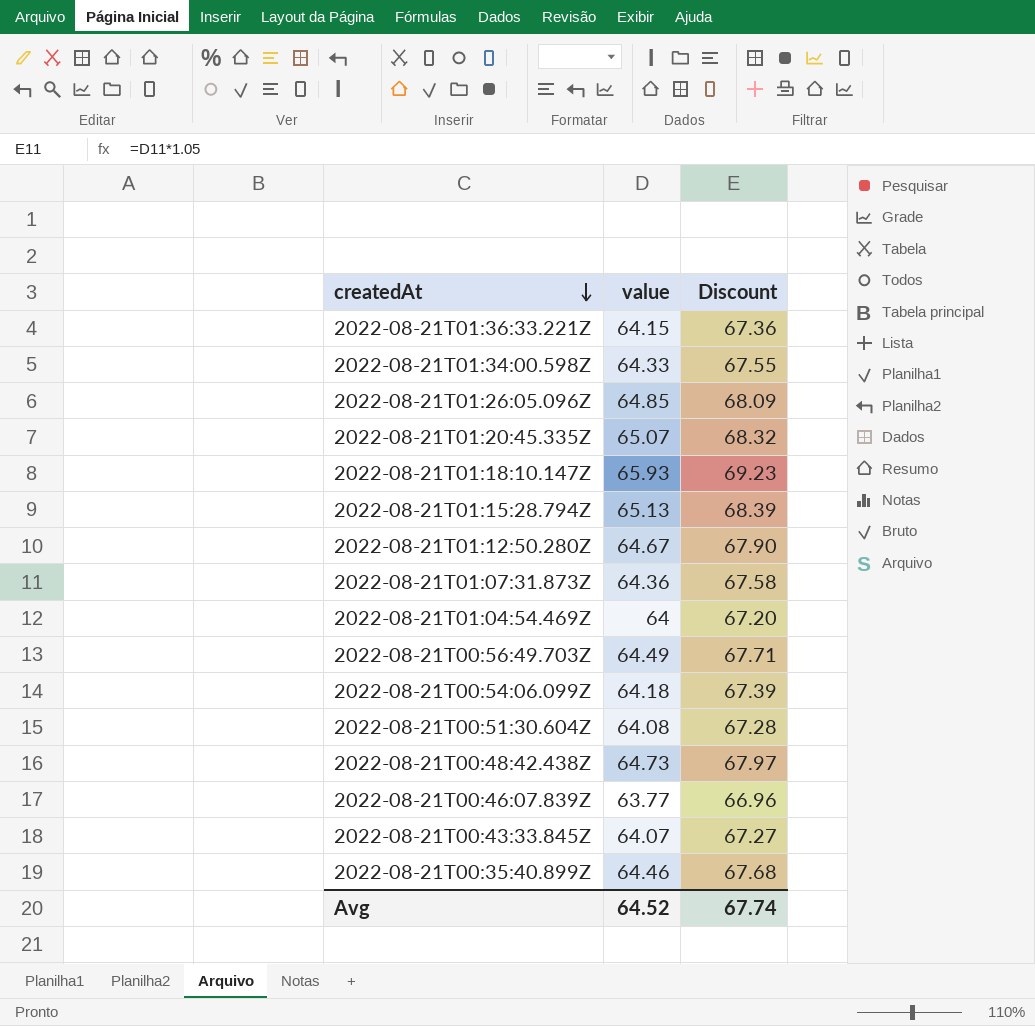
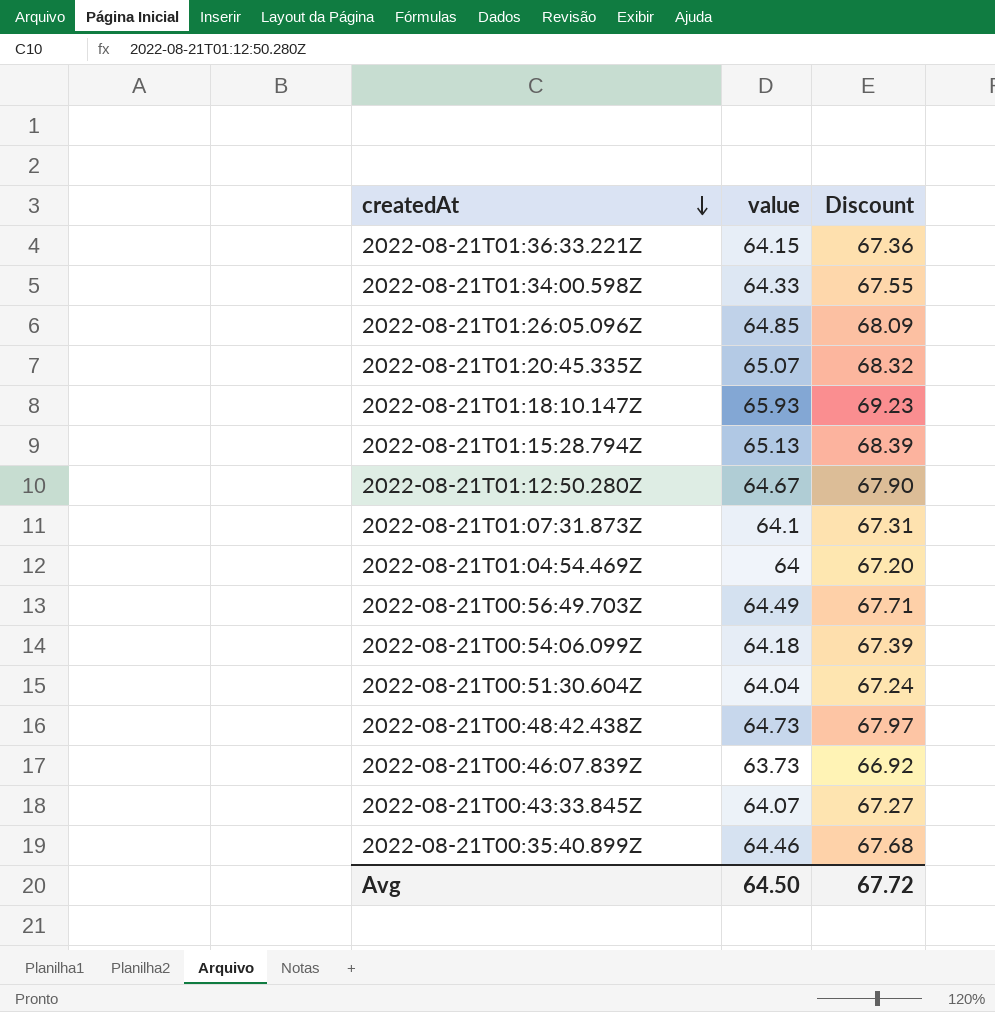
2022-08-21T01:07:31.873Z | value: 64.36 -> 64.1
2022-08-21T01:07:31.873Z | Discount: 67.58 -> 67.31
2022-08-21T00:51:30.604Z | value: 64.08 -> 64.04
2022-08-21T00:51:30.604Z | Discount: 67.28 -> 67.24
2022-08-21T00:46:07.839Z | value: 63.77 -> 63.73
2022-08-21T00:46:07.839Z | Discount: 66.96 -> 66.92
Avg | value: 64.52 -> 64.50
Avg | Discount: 67.74 -> 67.72

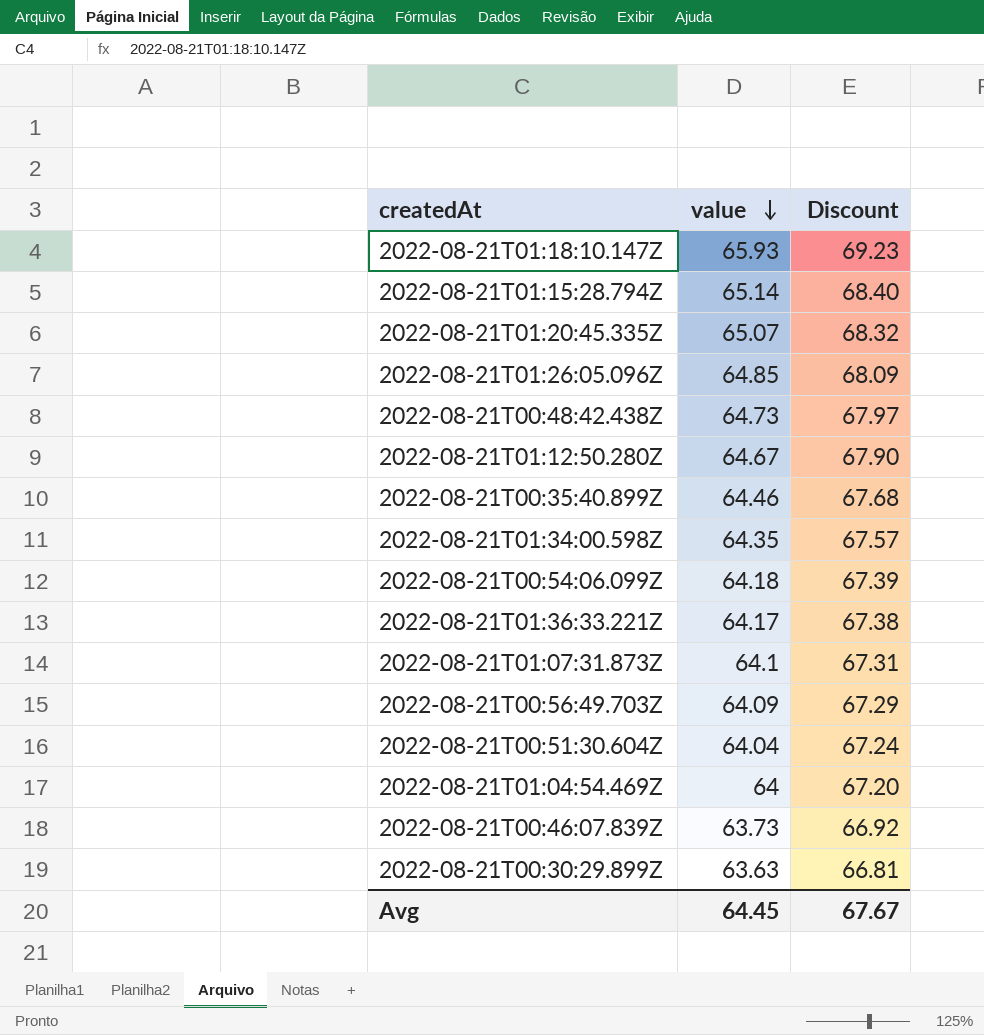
row order: createdAt descending -> value descending
row 2022-08-21T00:43:33.845Z: 64.07 | 67.27 -> none
2022-08-21T01:15:28.794Z | value: 65.13 -> 65.14
2022-08-21T01:15:28.794Z | Discount: 68.39 -> 68.40
2022-08-21T01:34:00.598Z | value: 64.33 -> 64.35
2022-08-21T01:34:00.598Z | Discount: 67.55 -> 67.57
2022-08-21T01:36:33.221Z | value: 64.15 -> 64.17
2022-08-21T01:36:33.221Z | Discount: 67.36 -> 67.38
2022-08-21T00:56:49.703Z | value: 64.49 -> 64.09
2022-08-21T00:56:49.703Z | Discount: 67.71 -> 67.29
row 2022-08-21T00:30:29.899Z: none -> 63.63 | 66.81
Avg | value: 64.50 -> 64.45
Avg | Discount: 67.72 -> 67.67

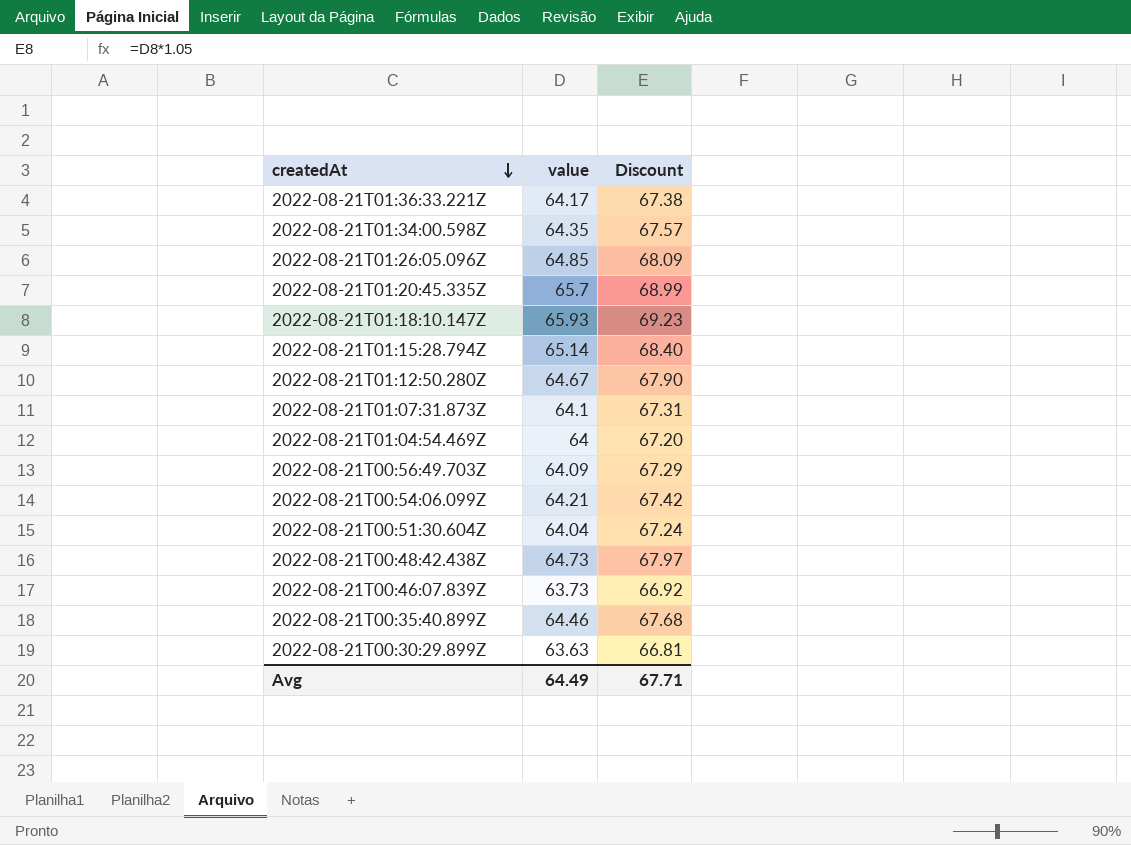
row order: value descending -> createdAt descending
2022-08-21T01:20:45.335Z | value: 65.07 -> 65.7
2022-08-21T01:20:45.335Z | Discount: 68.32 -> 68.99
2022-08-21T00:54:06.099Z | value: 64.18 -> 64.21
2022-08-21T00:54:06.099Z | Discount: 67.39 -> 67.42
Avg | value: 64.45 -> 64.49
Avg | Discount: 67.67 -> 67.71

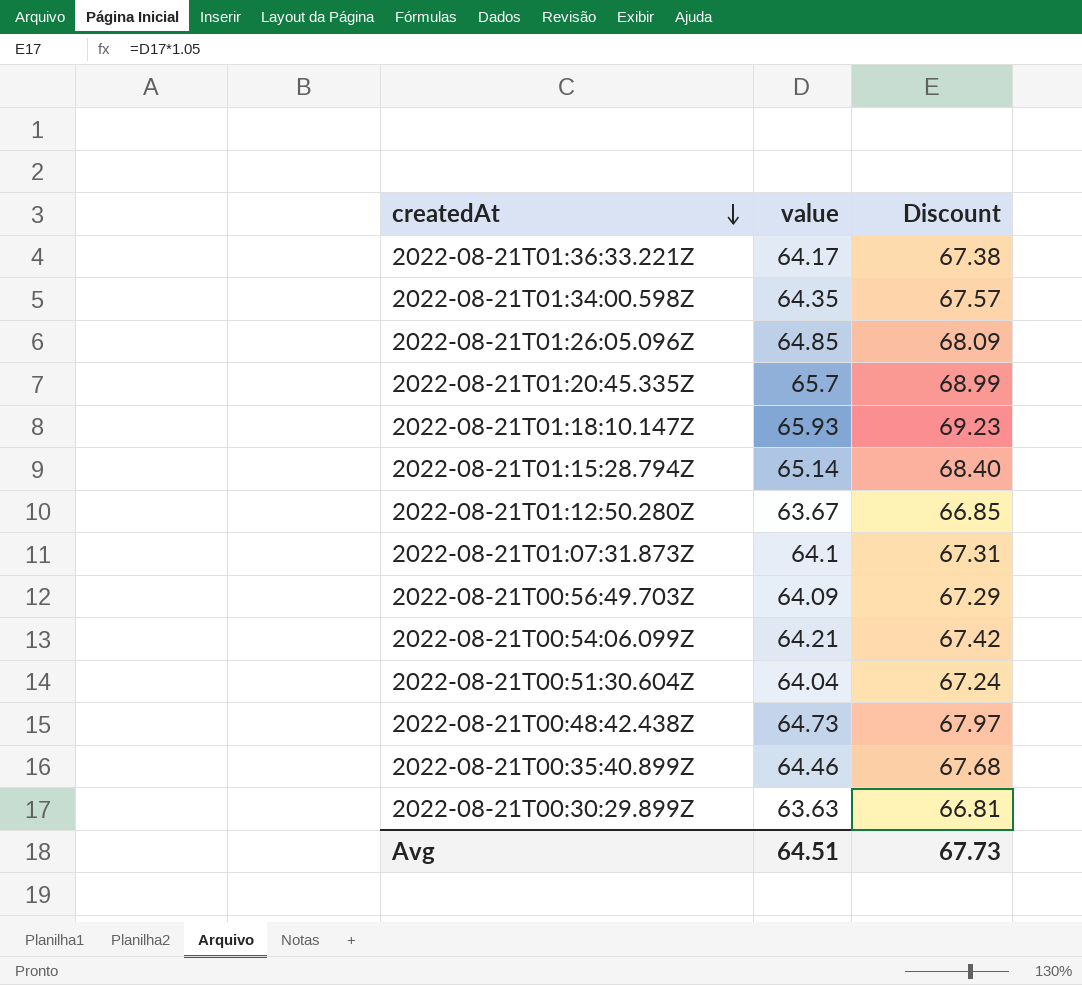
row 2022-08-21T01:04:54.469Z: 64 | 67.20 -> none
row 2022-08-21T00:46:07.839Z: 63.73 | 66.92 -> none
2022-08-21T01:12:50.280Z | value: 64.67 -> 63.67
2022-08-21T01:12:50.280Z | Discount: 67.90 -> 66.85
Avg | value: 64.49 -> 64.51
Avg | Discount: 67.71 -> 67.73

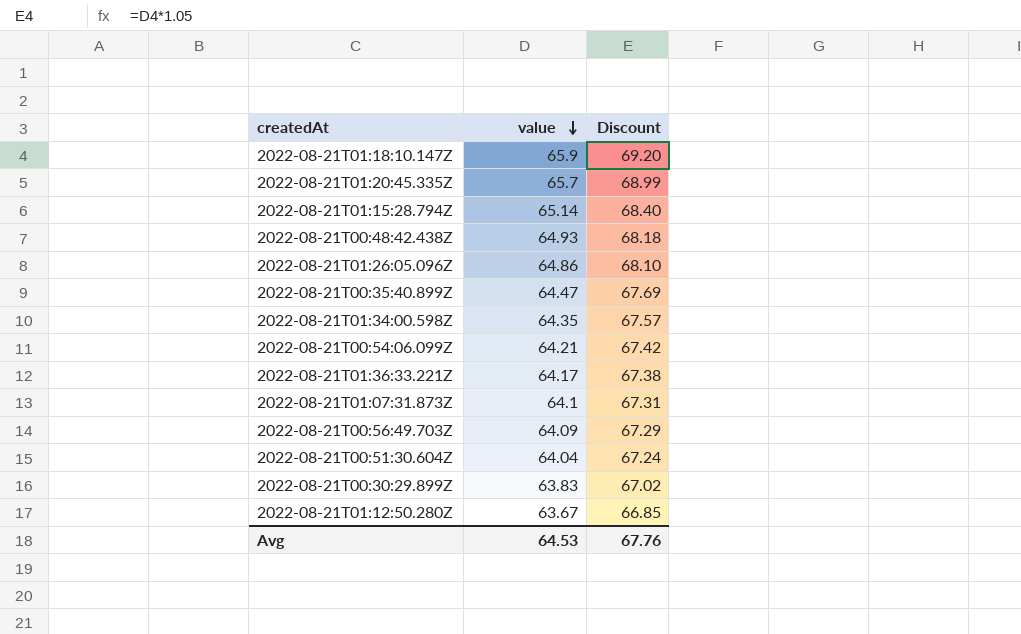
row order: createdAt descending -> value descending
2022-08-21T01:18:10.147Z | value: 65.93 -> 65.9
2022-08-21T01:18:10.147Z | Discount: 69.23 -> 69.20
2022-08-21T00:48:42.438Z | value: 64.73 -> 64.93
2022-08-21T00:48:42.438Z | Discount: 67.97 -> 68.18
2022-08-21T01:26:05.096Z | value: 64.85 -> 64.86
2022-08-21T01:26:05.096Z | Discount: 68.09 -> 68.10
2022-08-21T00:35:40.899Z | value: 64.46 -> 64.47
2022-08-21T00:35:40.899Z | Discount: 67.68 -> 67.69
2022-08-21T00:30:29.899Z | value: 63.63 -> 63.83
2022-08-21T00:30:29.899Z | Discount: 66.81 -> 67.02
Avg | value: 64.51 -> 64.53
Avg | Discount: 67.73 -> 67.76

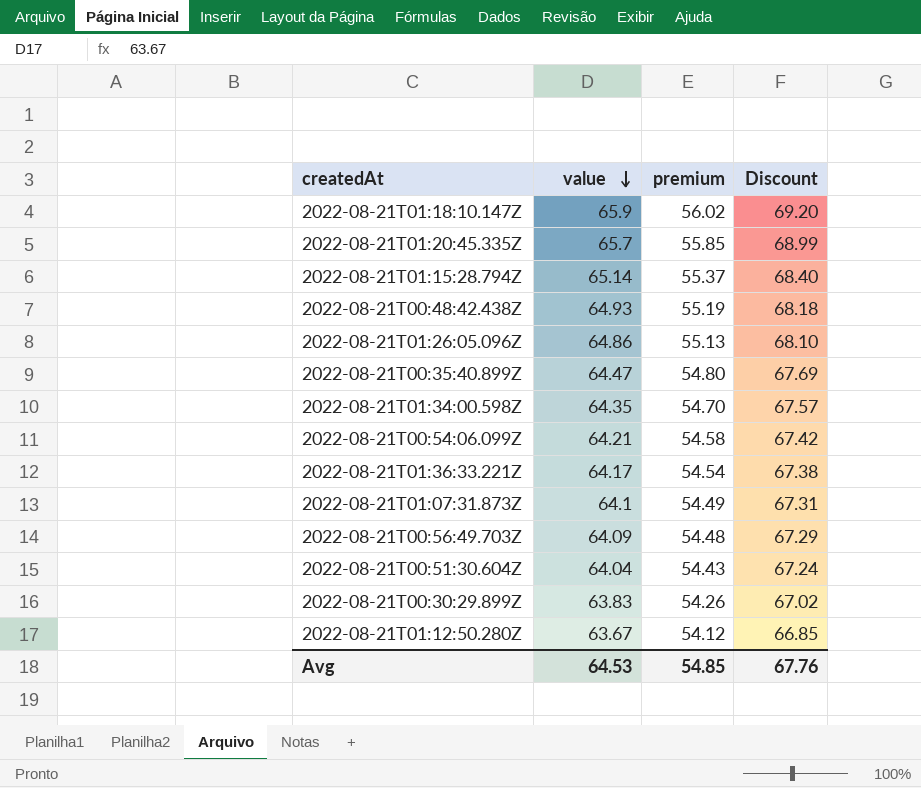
column premium | formula: none -> [value] * 0.85

